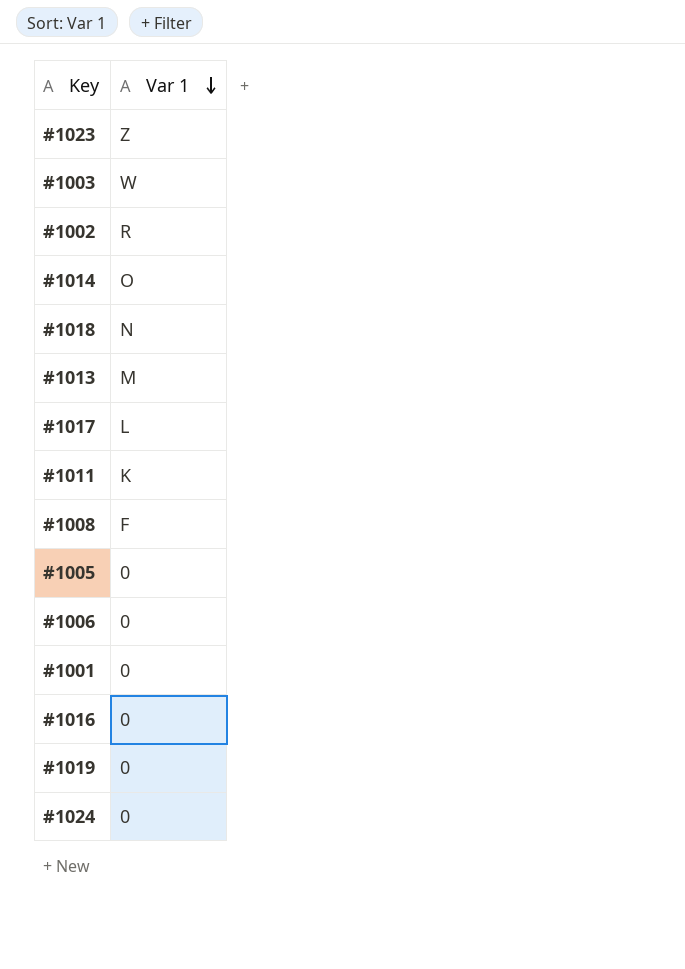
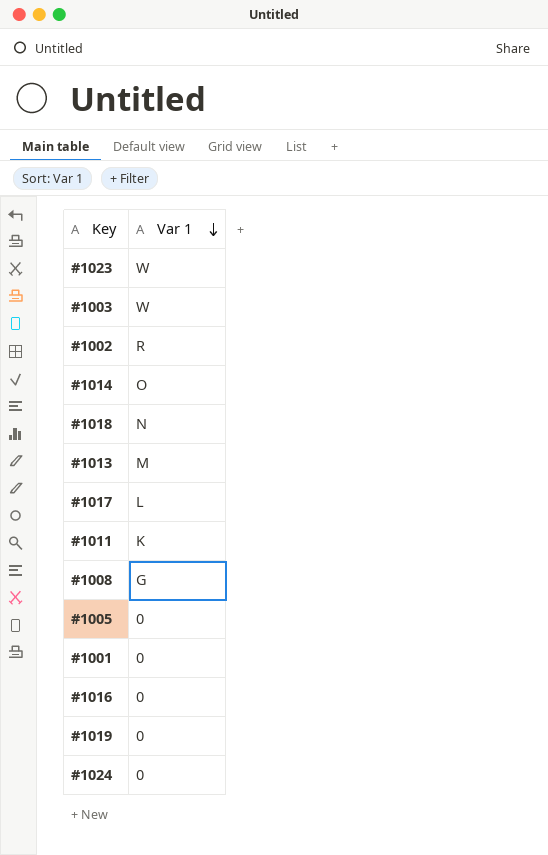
row #1006: 0 -> none
#1023 | Var 1: Z -> W
#1008 | Var 1: F -> G

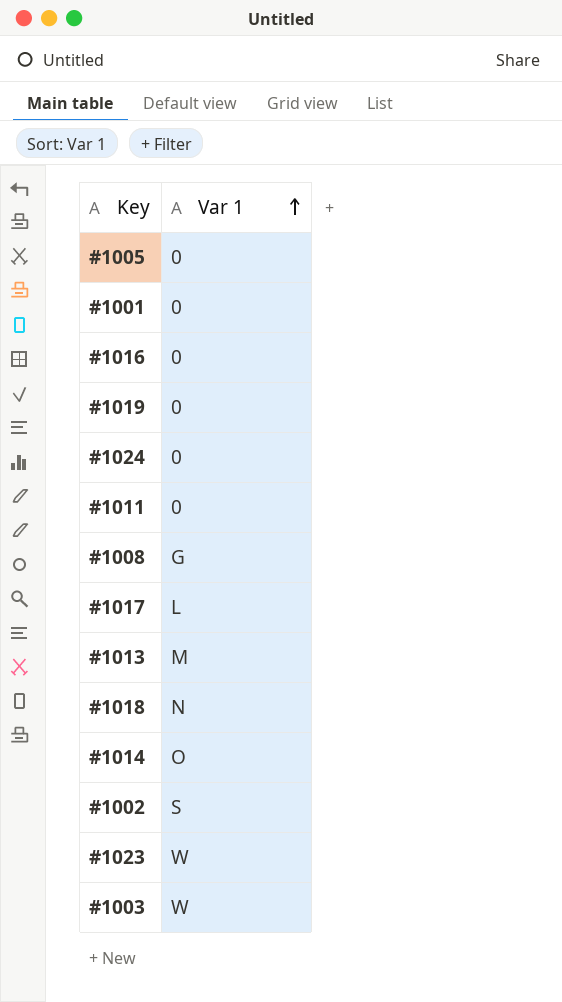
row order: Var 1 descending -> Var 1 ascending
#1011 | Var 1: K -> 0
#1002 | Var 1: R -> S

